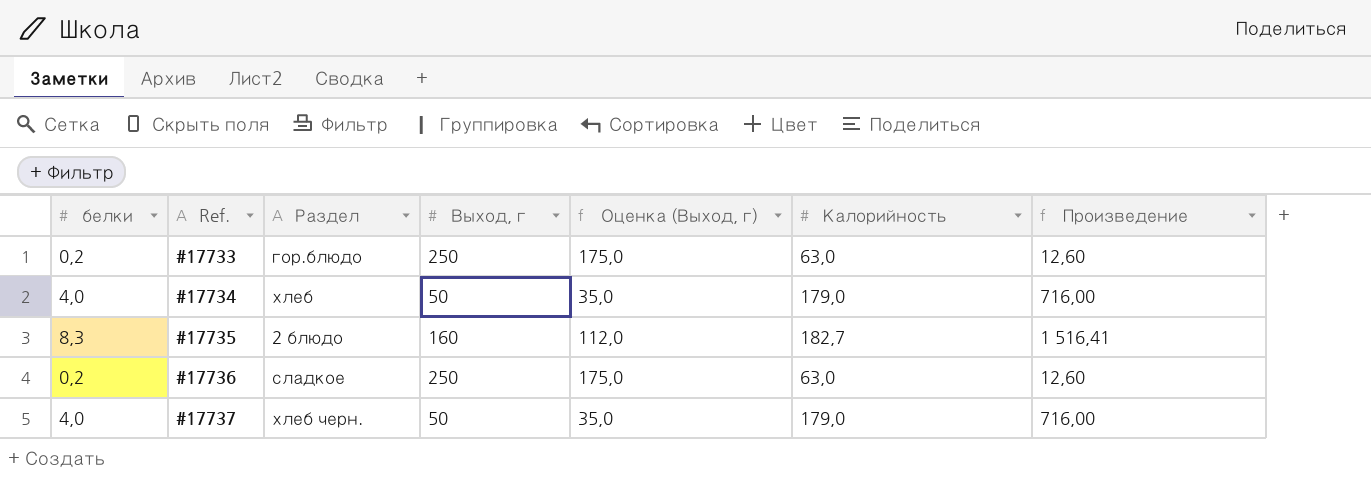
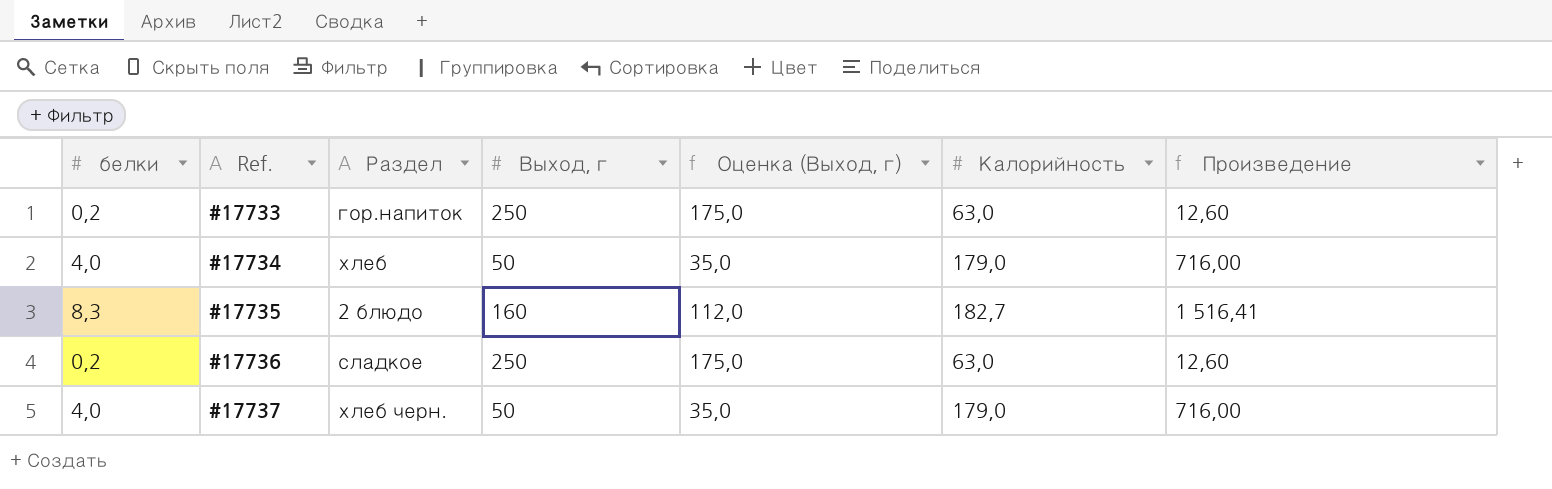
#17733 | Раздел: гор.блюдо -> гор.напиток

